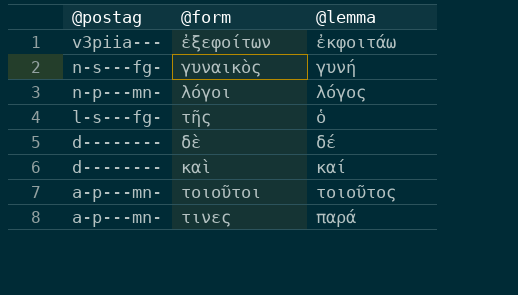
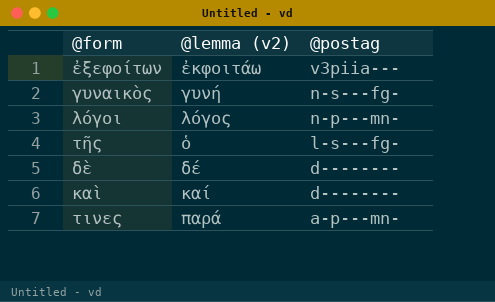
column name: @lemma -> @lemma (v2)
column @postag | position: 1 -> 3
row τοιοῦτοι: a-p---mn- | τοιοῦτος -> none

